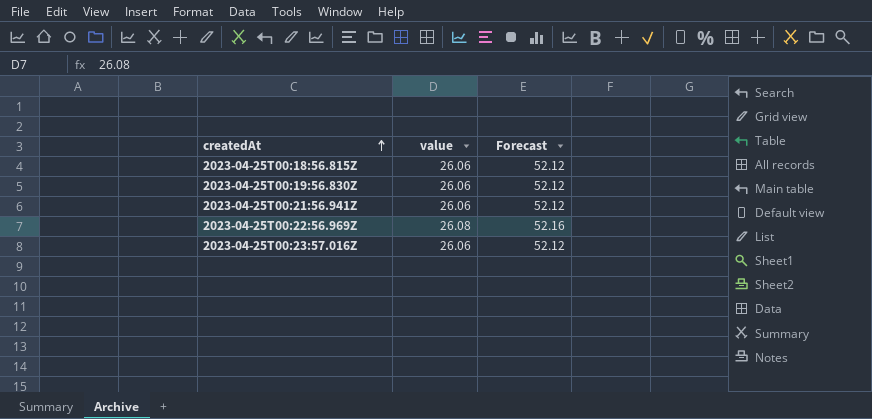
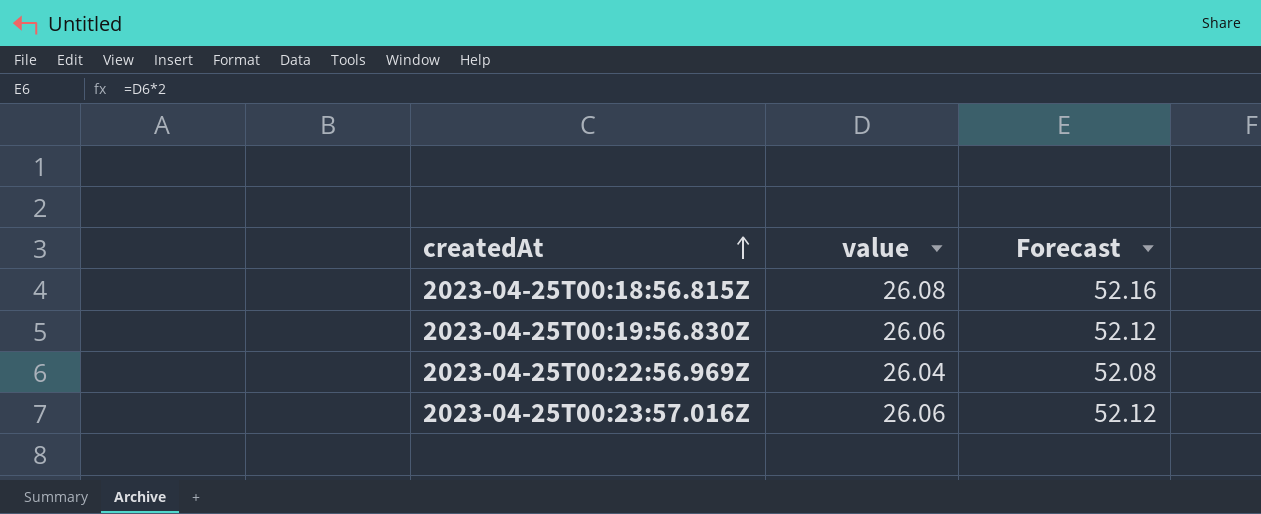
row 2023-04-25T00:21:56.941Z: 26.06 | 52.12 -> none
2023-04-25T00:18:56.815Z | value: 26.06 -> 26.08
2023-04-25T00:18:56.815Z | Forecast: 52.12 -> 52.16
2023-04-25T00:22:56.969Z | value: 26.08 -> 26.04
2023-04-25T00:22:56.969Z | Forecast: 52.16 -> 52.08

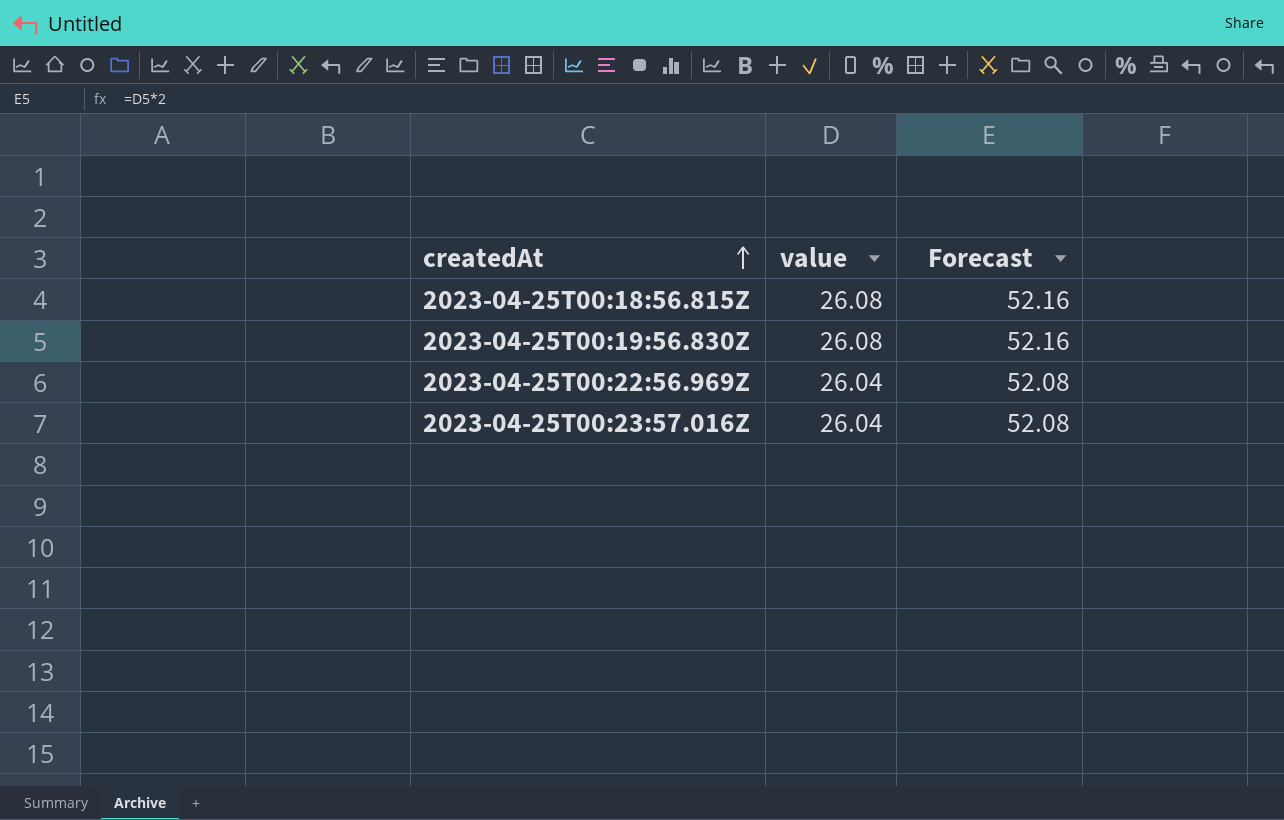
2023-04-25T00:19:56.830Z | value: 26.06 -> 26.08
2023-04-25T00:19:56.830Z | Forecast: 52.12 -> 52.16
2023-04-25T00:23:57.016Z | value: 26.06 -> 26.04
2023-04-25T00:23:57.016Z | Forecast: 52.12 -> 52.08

